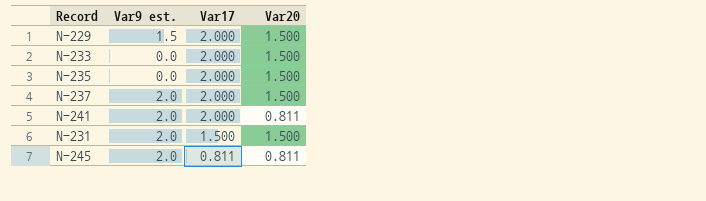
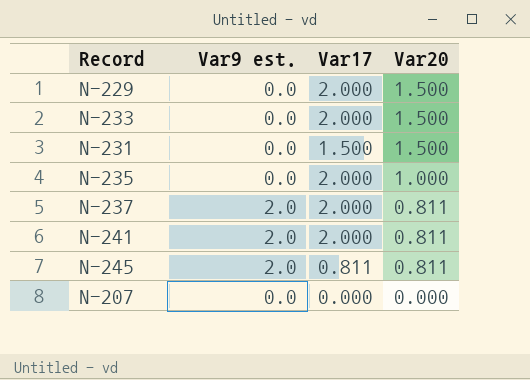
row order: Var17 descending -> Var20 descending
N-229 | Var9 est.: 1.5 -> 0.0
N-231 | Var9 est.: 2.0 -> 0.0
N-235 | Var20: 1.500 -> 1.000
N-237 | Var20: 1.500 -> 0.811
row N-207: none -> 0.0 | 0.000 | 0.000

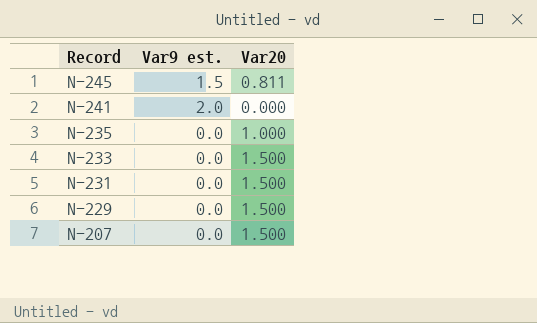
row order: Var20 descending -> Record descending
column Var17 | position: 3 -> none
row N-237: 2.0 | 2.000 | 0.811 -> none
N-245 | Var9 est.: 2.0 -> 1.5
N-241 | Var20: 0.811 -> 0.000
N-207 | Var20: 0.000 -> 1.500

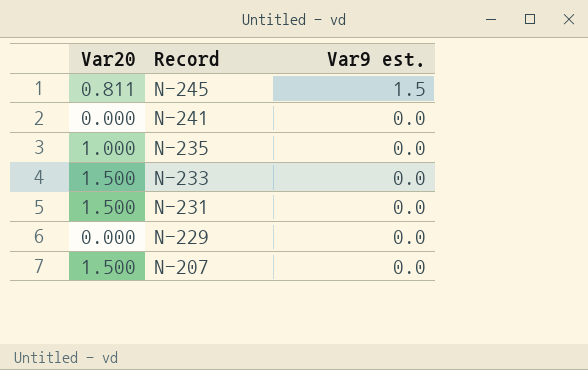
column Var20 | position: 3 -> 1
N-241 | Var9 est.: 2.0 -> 0.0
N-229 | Var20: 1.500 -> 0.000

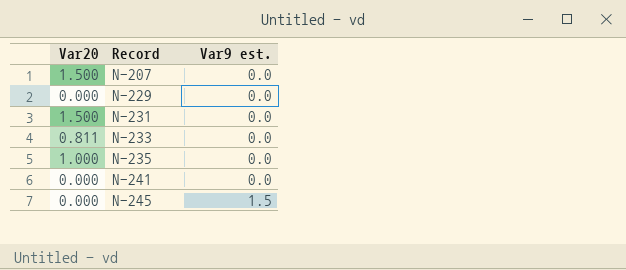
row order: Record descending -> Record ascending
N-233 | Var20: 1.500 -> 0.811
N-245 | Var20: 0.811 -> 0.000

